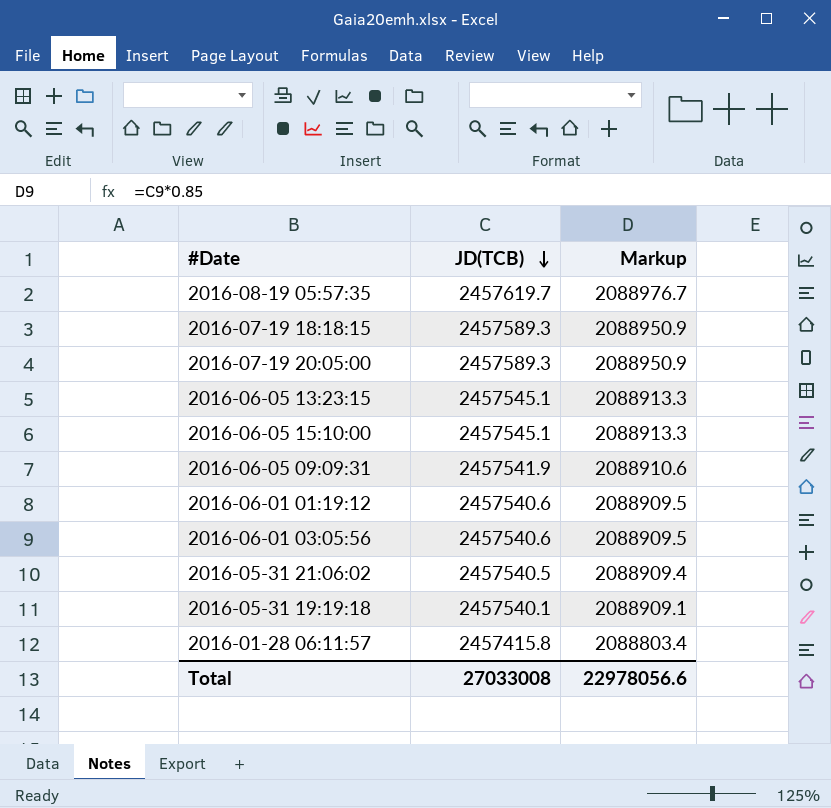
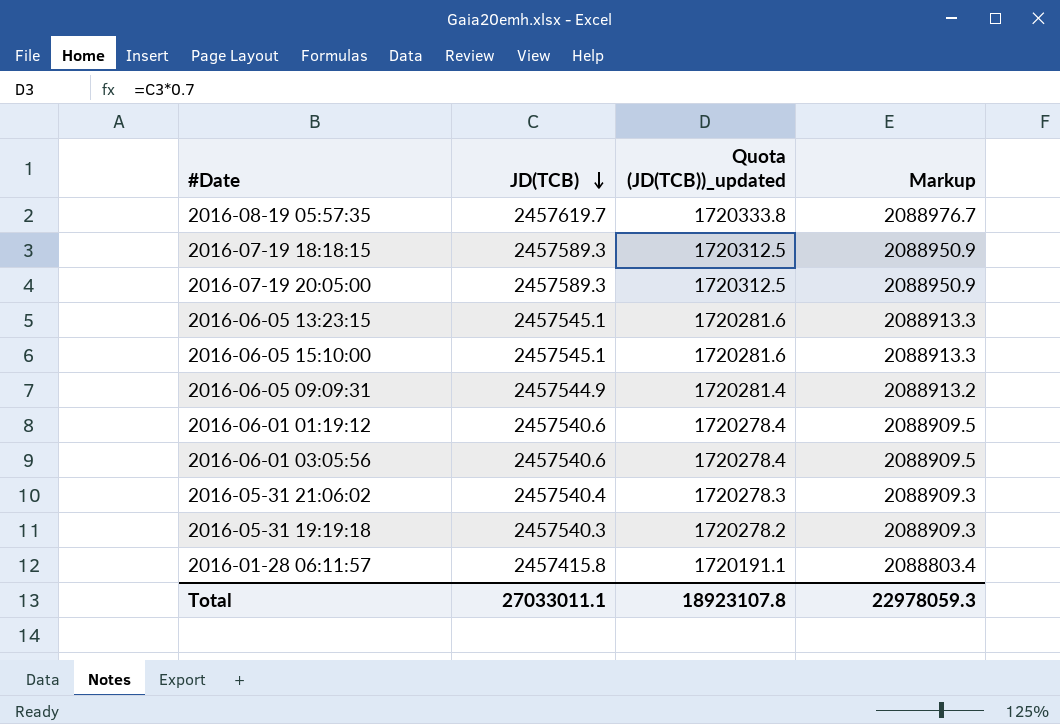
column Quota (JD(TCB))_updated | formula: none -> [JD(TCB)] * 0.7
2016-06-05 09:09:31 | JD(TCB): 2457541.9 -> 2457544.9
2016-06-05 09:09:31 | Markup: 2088910.6 -> 2088913.2
2016-05-31 21:06:02 | JD(TCB): 2457540.5 -> 2457540.4
2016-05-31 21:06:02 | Markup: 2088909.4 -> 2088909.3
2016-05-31 19:19:18 | JD(TCB): 2457540.1 -> 2457540.3
2016-05-31 19:19:18 | Markup: 2088909.1 -> 2088909.3
Total | JD(TCB): 27033008 -> 27033011.1
Total | Markup: 22978056.6 -> 22978059.3

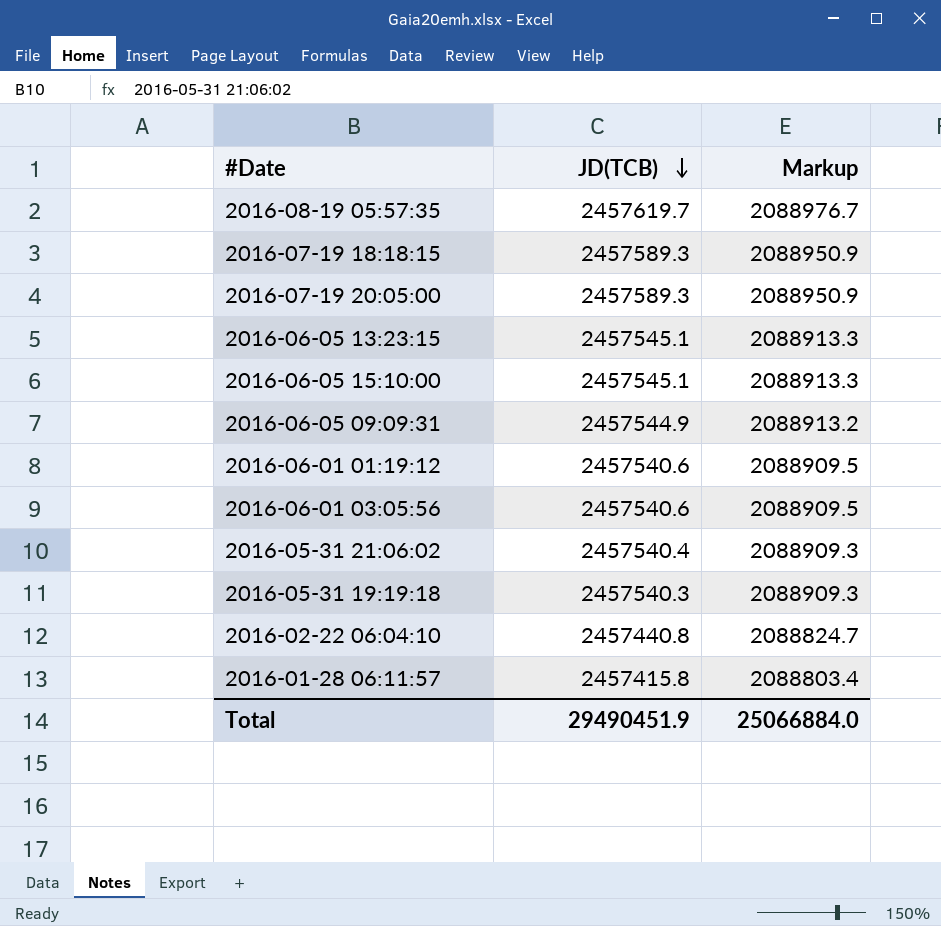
column Quota (JD(TCB))_updated | formula: [JD(TCB)] * 0.7 -> none
row 2016-02-22 06:04:10: none -> 2457440.8 | 2088824.7
Total | JD(TCB): 27033011.1 -> 29490451.9
Total | Markup: 22978059.3 -> 25066884.0

